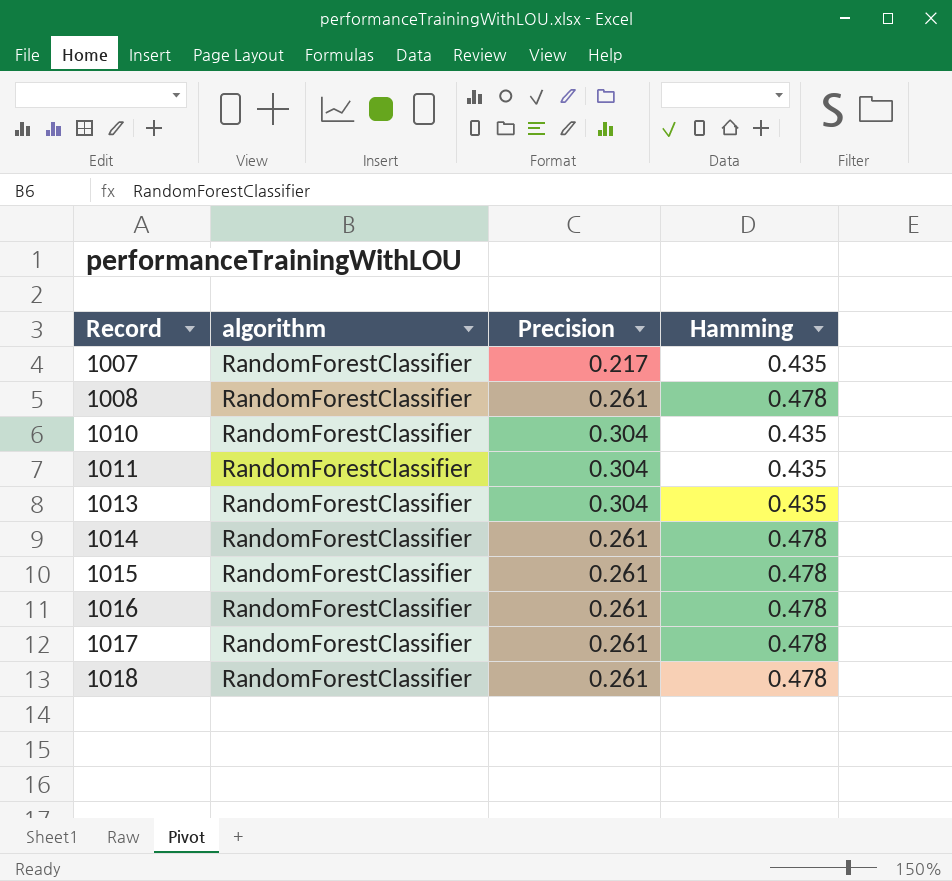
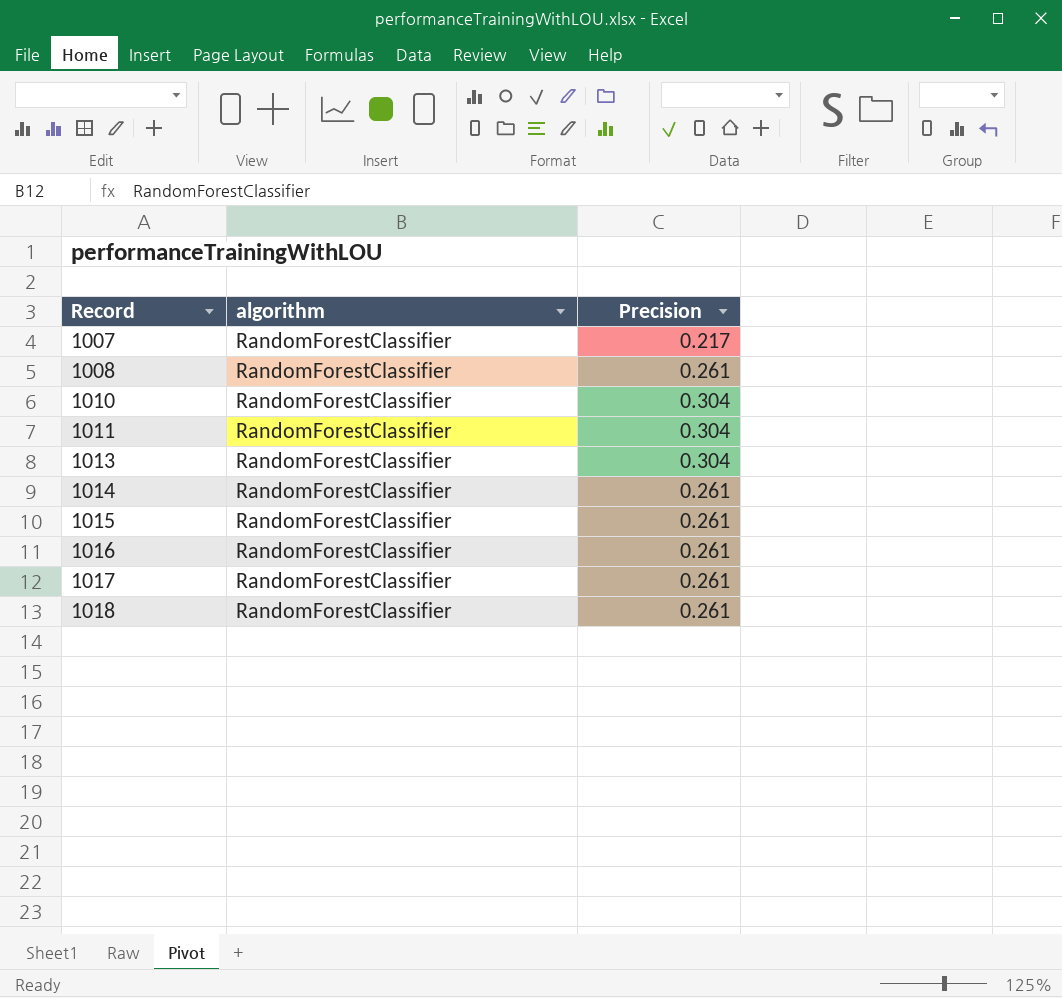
column Hamming | position: 4 -> none

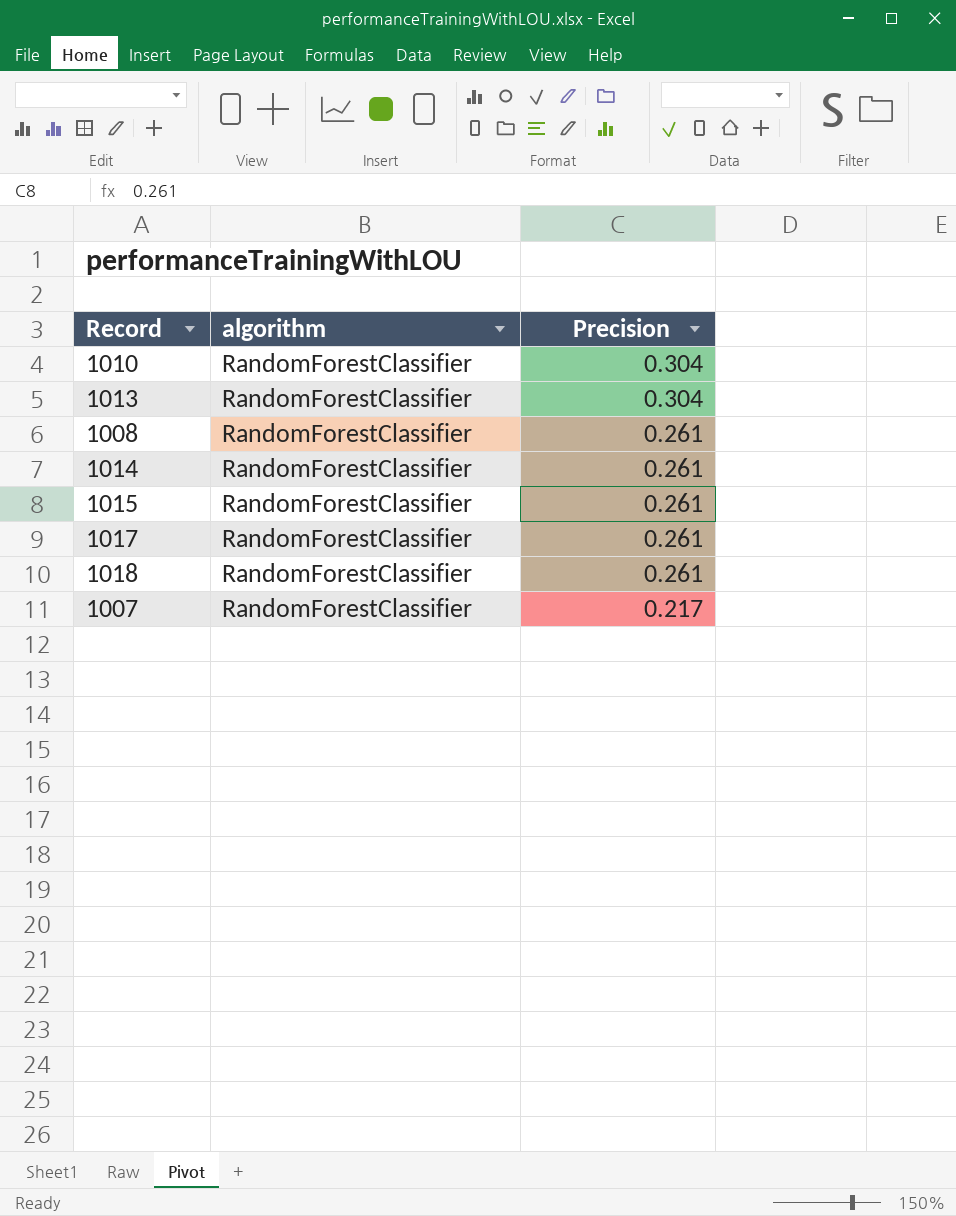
row order: Record ascending -> Precision descending
row 1011: RandomForestClassifier | 0.304 -> none
row 1016: RandomForestClassifier | 0.261 -> none

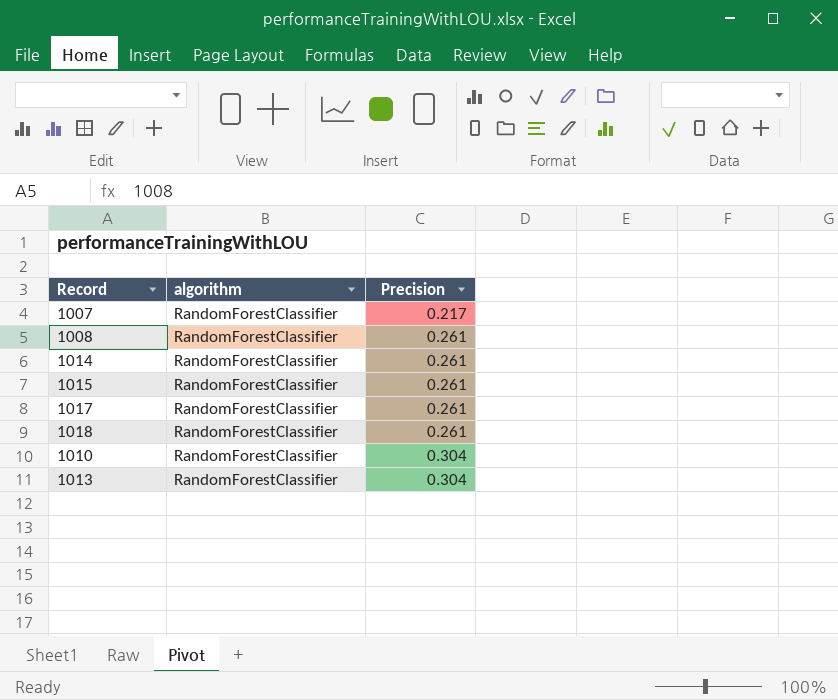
row order: Precision descending -> Precision ascending

